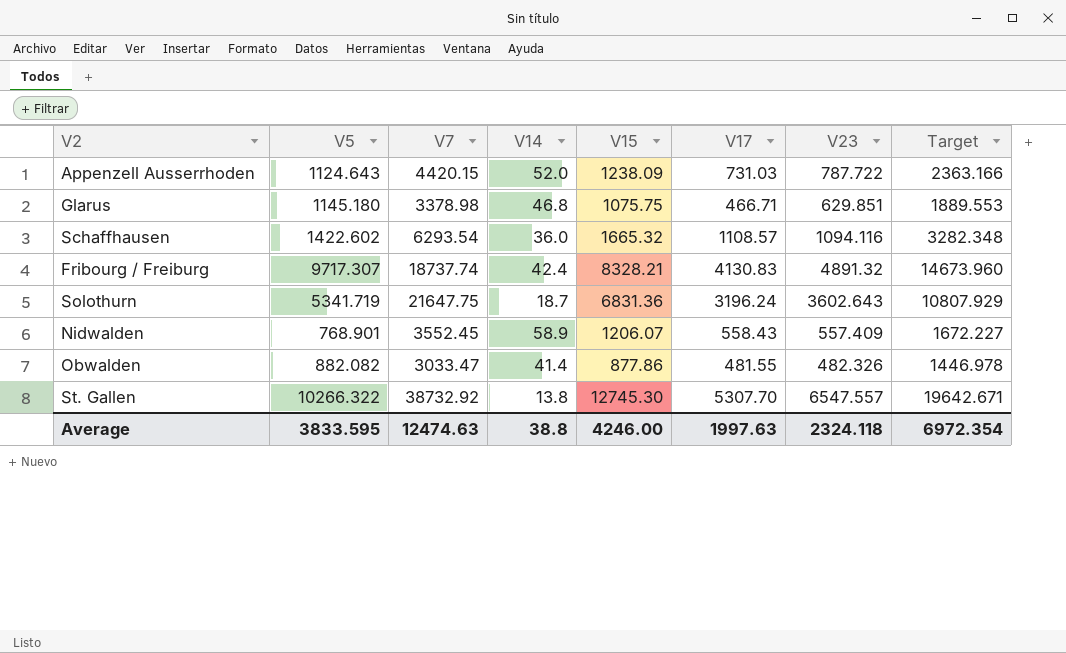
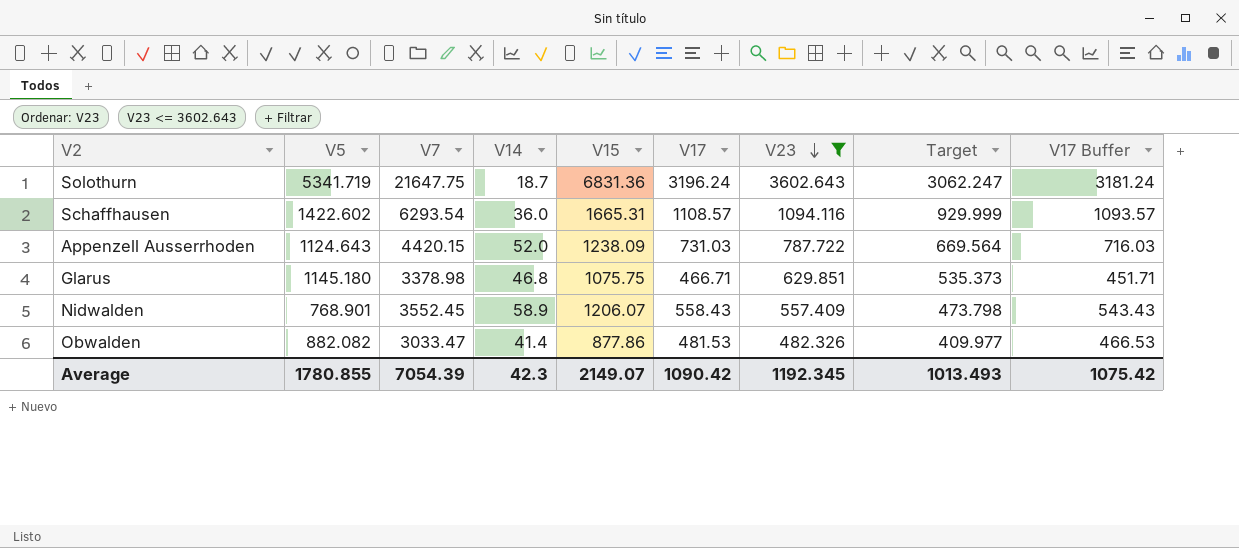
filter: none -> V23 <= 3602.643
row order: none -> V23 descending
column Target | formula: [V23] * 3 -> [V23] * 0.85
column V17 Buffer | formula: none -> [V17] - 15
Schaffhausen | V15: 1665.32 -> 1665.31
Obwalden | V17: 481.55 -> 481.53
Average | V5: 3833.595 -> 1780.855
Average | V7: 12474.63 -> 7054.39
Average | V14: 38.8 -> 42.3
Average | V15: 4246.00 -> 2149.07
Average | V17: 1997.63 -> 1090.42
Average | V23: 2324.118 -> 1192.345
Average | Target: 6972.354 -> 1013.493

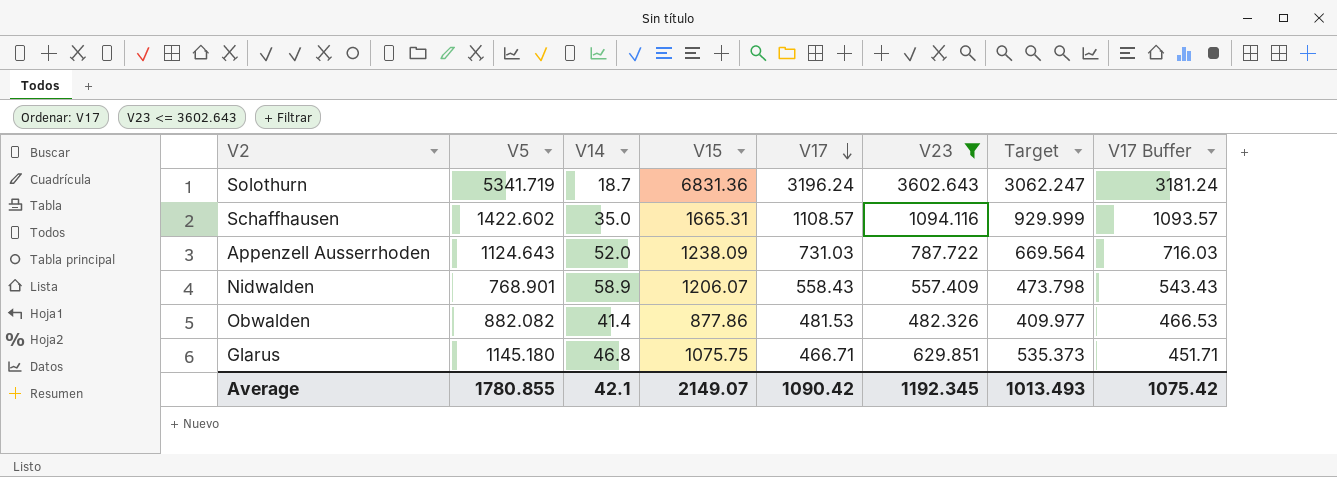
row order: V23 descending -> V17 descending
column V7 | position: 3 -> none
Schaffhausen | V14: 36.0 -> 35.0
Average | V14: 42.3 -> 42.1

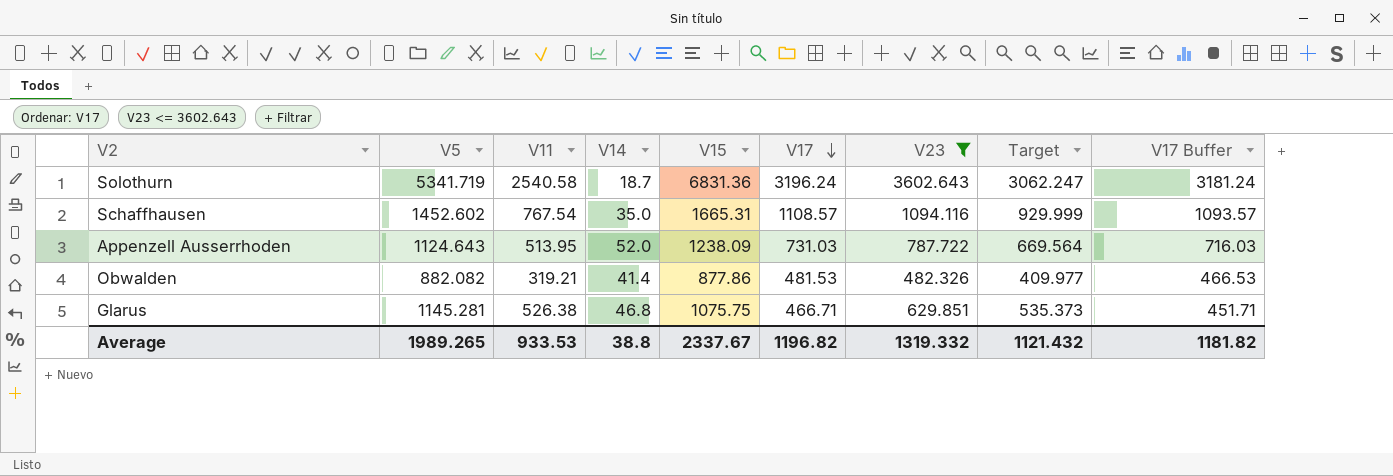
column V11 | position: none -> 3
row Nidwalden: 768.901 | 58.9 | 1206.07 | 558.43 | 557.409 | 473.798 | 543.43 -> none
Schaffhausen | V5: 1422.602 -> 1452.602
Glarus | V5: 1145.180 -> 1145.281
Average | V5: 1780.855 -> 1989.265
Average | V14: 42.1 -> 38.8
Average | V15: 2149.07 -> 2337.67
Average | V17: 1090.42 -> 1196.82
Average | V23: 1192.345 -> 1319.332
Average | Target: 1013.493 -> 1121.432
Average | V17 Buffer: 1075.42 -> 1181.82

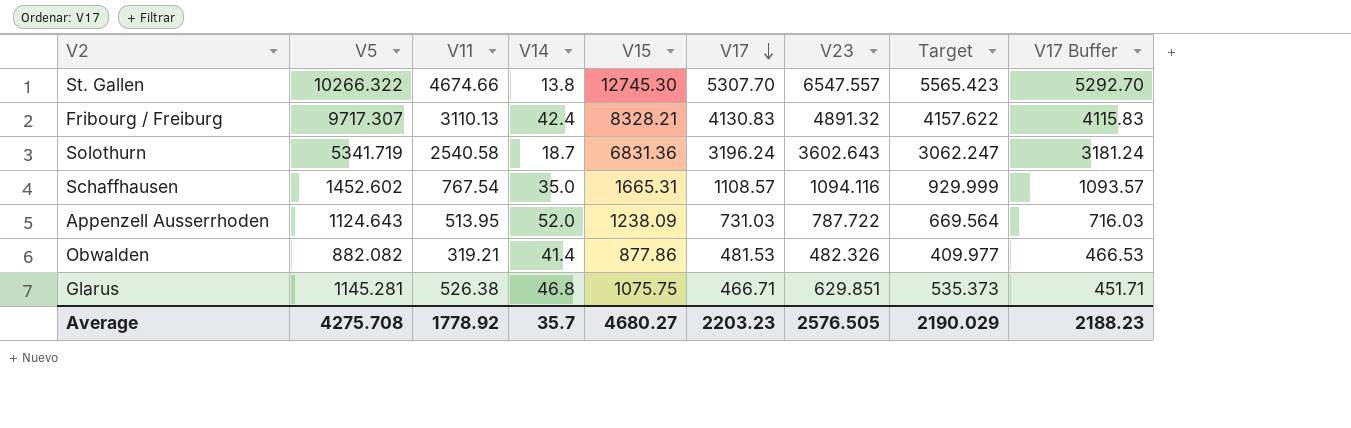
filter: V23 <= 3602.643 -> none
Average | V5: 1989.265 -> 4275.708
Average | V11: 933.53 -> 1778.92
Average | V14: 38.8 -> 35.7
Average | V15: 2337.67 -> 4680.27
Average | V17: 1196.82 -> 2203.23
Average | V23: 1319.332 -> 2576.505
Average | Target: 1121.432 -> 2190.029
Average | V17 Buffer: 1181.82 -> 2188.23

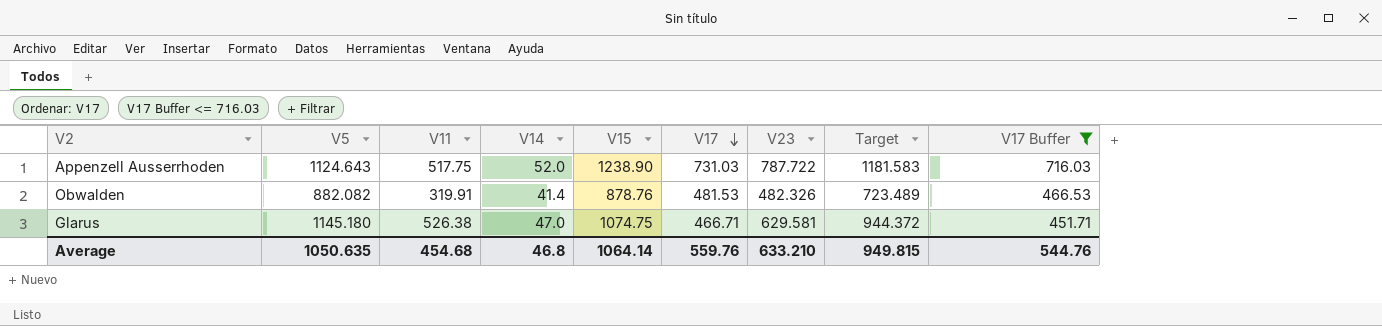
filter: none -> V17 Buffer <= 716.03
column Target | formula: [V23] * 0.85 -> [V23] * 1.5
Appenzell Ausserrhoden | V11: 513.95 -> 517.75
Appenzell Ausserrhoden | V15: 1238.09 -> 1238.90
Obwalden | V11: 319.21 -> 319.91
Obwalden | V15: 877.86 -> 878.76
Glarus | V5: 1145.281 -> 1145.180
Glarus | V14: 46.8 -> 47.0
Glarus | V15: 1075.75 -> 1074.75
Glarus | V23: 629.851 -> 629.581
Average | V5: 4275.708 -> 1050.635
Average | V11: 1778.92 -> 454.68
Average | V14: 35.7 -> 46.8
Average | V15: 4680.27 -> 1064.14
Average | V17: 2203.23 -> 559.76
Average | V23: 2576.505 -> 633.210
Average | Target: 2190.029 -> 949.815
Average | V17 Buffer: 2188.23 -> 544.76

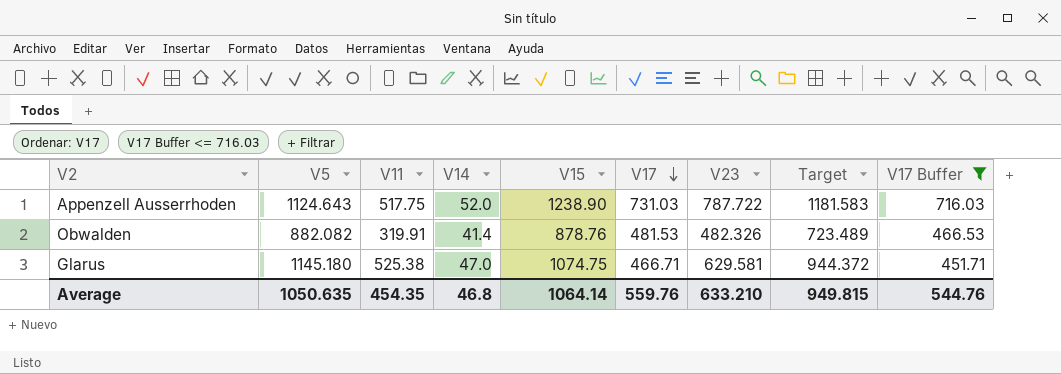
Glarus | V11: 526.38 -> 525.38
Average | V11: 454.68 -> 454.35

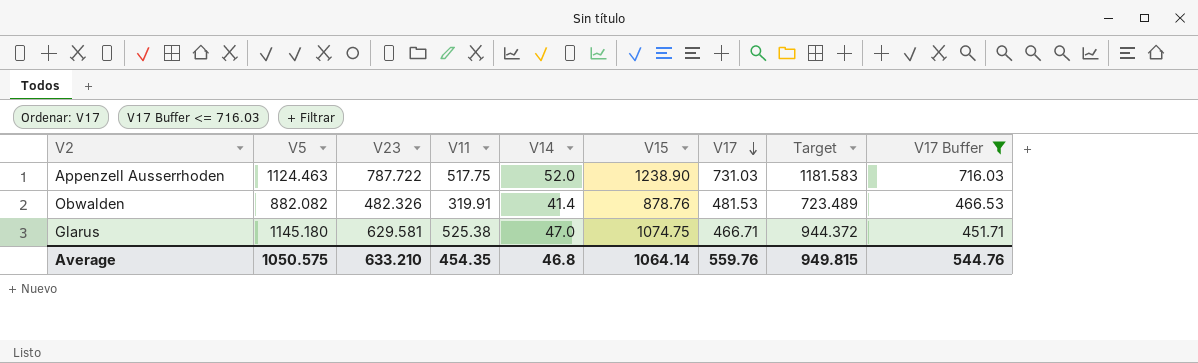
column V23 | position: 7 -> 3
Appenzell Ausserrhoden | V5: 1124.643 -> 1124.463
Average | V5: 1050.635 -> 1050.575

